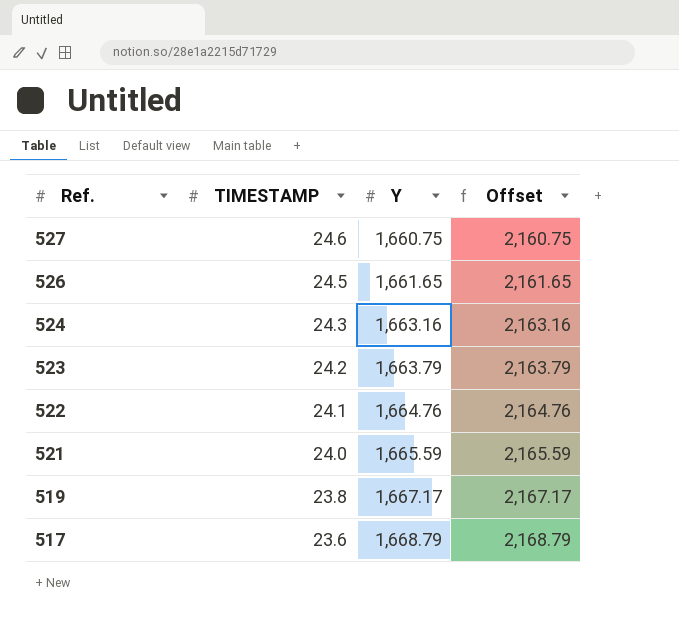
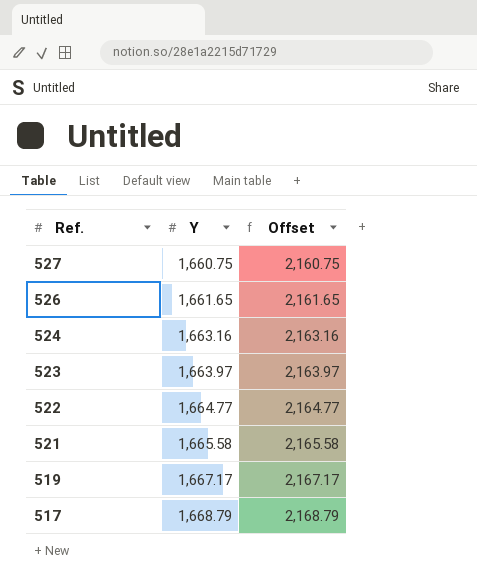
column TIMESTAMP | position: 2 -> none
523 | Y: 1,663.79 -> 1,663.97
523 | Offset: 2,163.79 -> 2,163.97
522 | Y: 1,664.76 -> 1,664.77
522 | Offset: 2,164.76 -> 2,164.77
521 | Y: 1,665.59 -> 1,665.58
521 | Offset: 2,165.59 -> 2,165.58

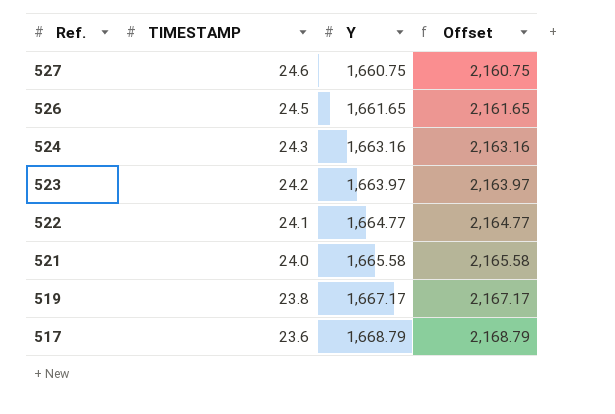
column TIMESTAMP | position: none -> 2

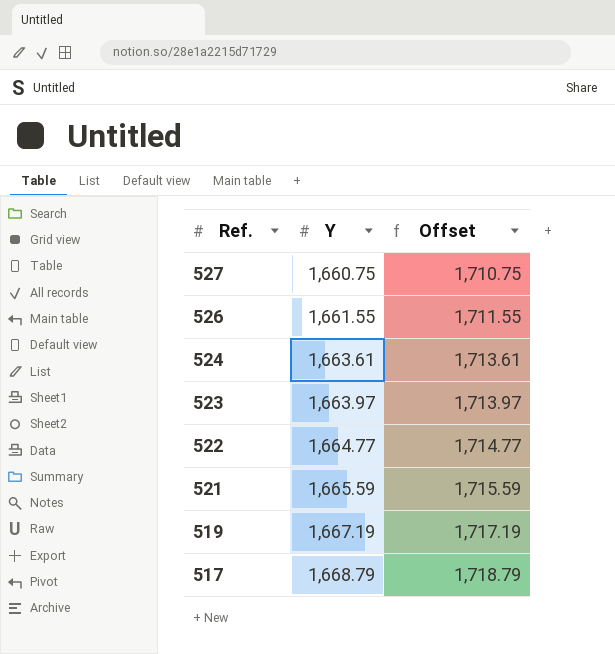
column TIMESTAMP | position: 2 -> none
column Offset | formula: [Y] + 500 -> [Y] + 50
526 | Y: 1,661.65 -> 1,661.55
524 | Y: 1,663.16 -> 1,663.61
521 | Y: 1,665.58 -> 1,665.59
519 | Y: 1,667.17 -> 1,667.19

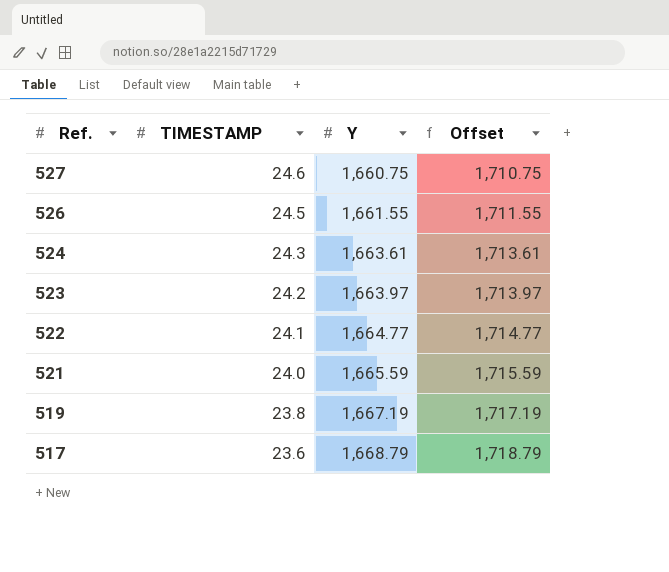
column TIMESTAMP | position: none -> 2

